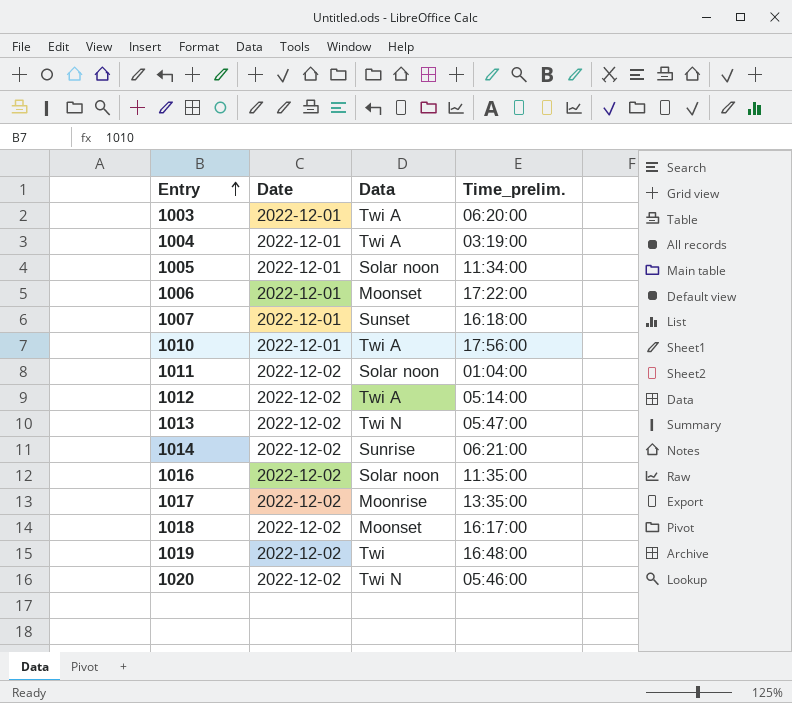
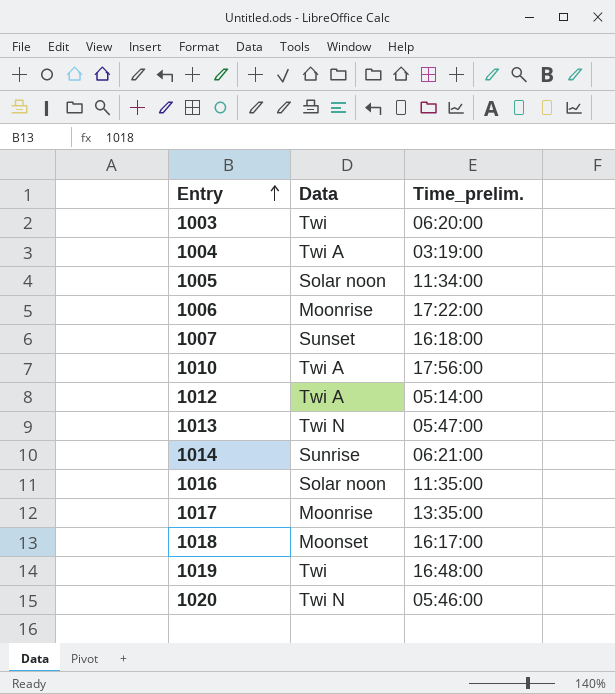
column Date | position: 2 -> none
row 1011: 2022-12-02 | Solar noon | 01:04:00 -> none
1003 | Data: Twi A -> Twi
1006 | Data: Moonset -> Moonrise

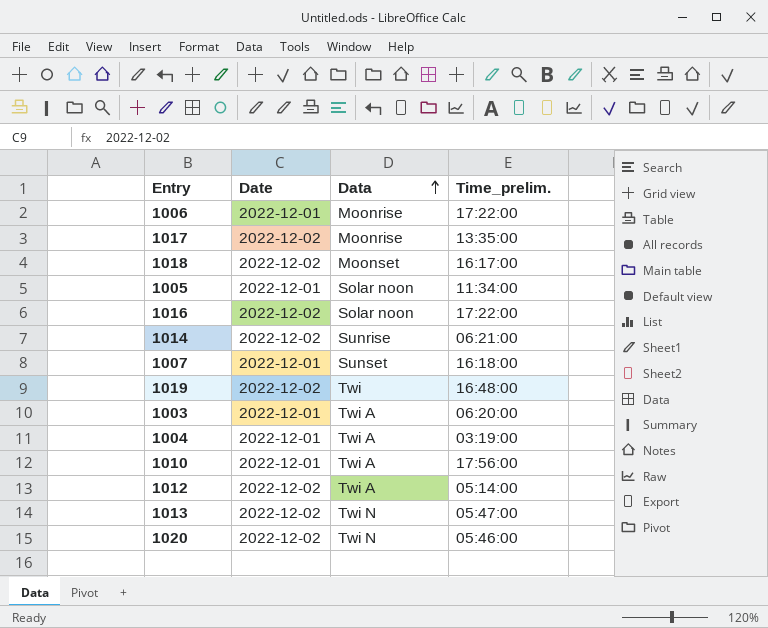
row order: Entry ascending -> Data ascending
column Date | position: none -> 2
1016 | Time_prelim.: 11:35:00 -> 17:22:00
1003 | Data: Twi -> Twi A

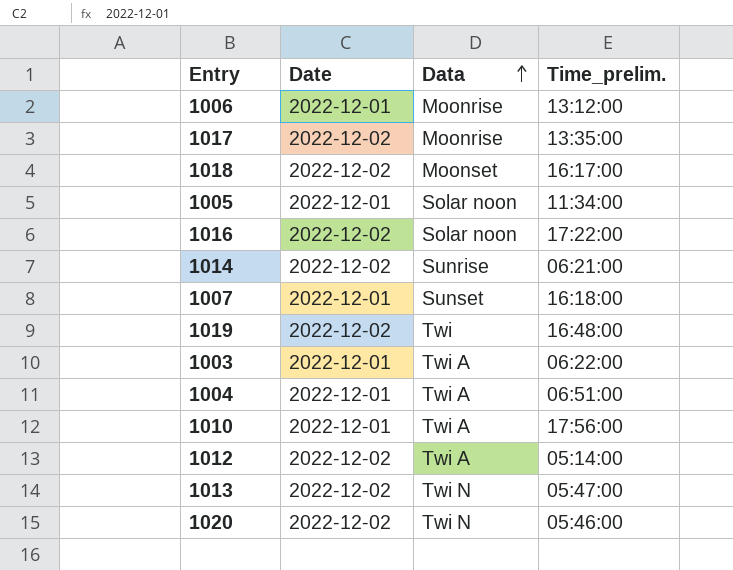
1006 | Time_prelim.: 17:22:00 -> 13:12:00
1003 | Time_prelim.: 06:20:00 -> 06:22:00
1004 | Time_prelim.: 03:19:00 -> 06:51:00

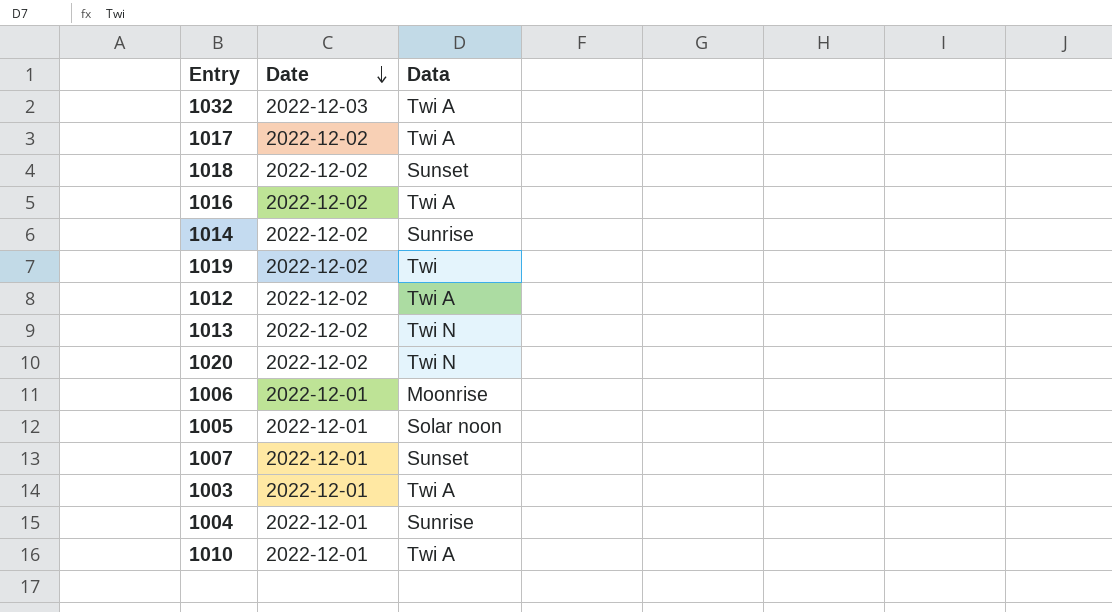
row order: Data ascending -> Date descending
column Time_prelim. | position: 4 -> none
row 1032: none -> 2022-12-03 | Twi A
1017 | Data: Moonrise -> Twi A
1018 | Data: Moonset -> Sunset
1016 | Data: Solar noon -> Twi A
1004 | Data: Twi A -> Sunrise

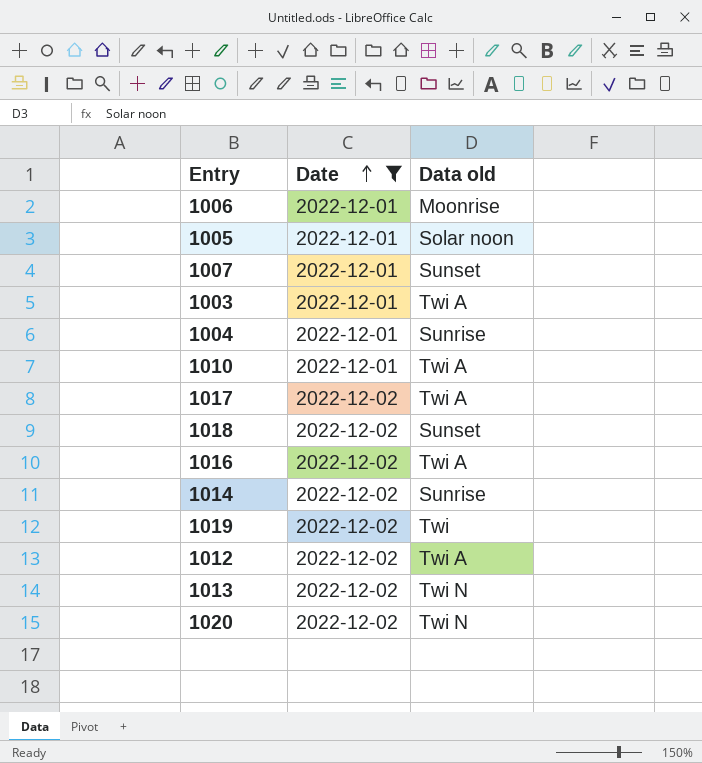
filter: none -> Date != 2022-12-03
row order: Date descending -> Date ascending
column name: Data -> Data old

